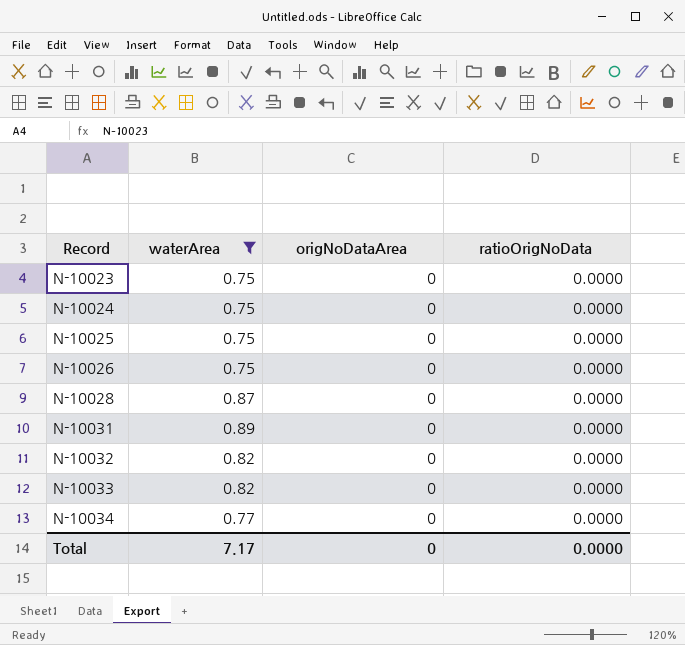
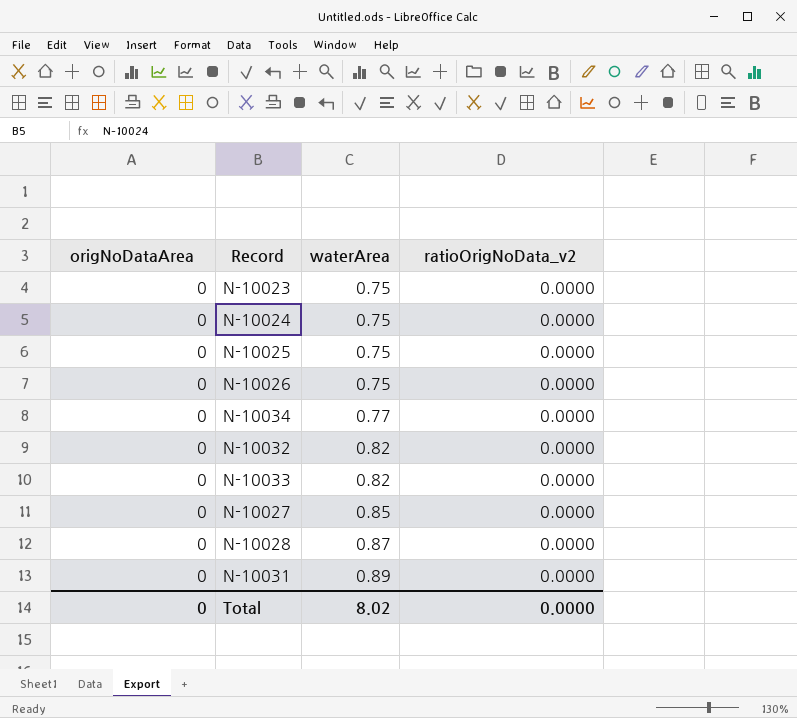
filter: waterArea != 0.85 -> none
row order: Record ascending -> waterArea ascending
column origNoDataArea | position: 3 -> 1
column name: ratioOrigNoData -> ratioOrigNoData_v2
Total | waterArea: 7.17 -> 8.02

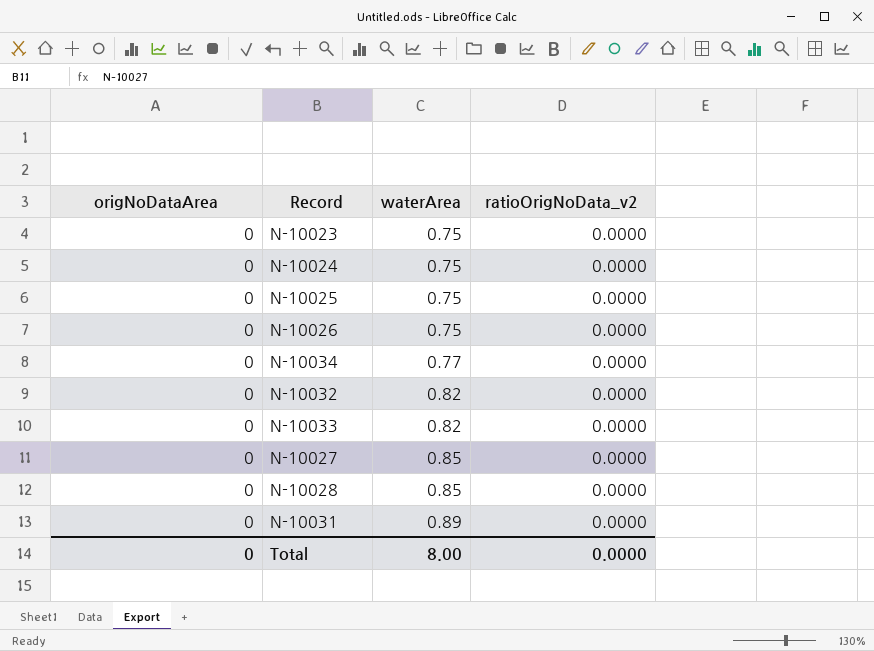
N-10028 | waterArea: 0.87 -> 0.85
Total | waterArea: 8.02 -> 8.00

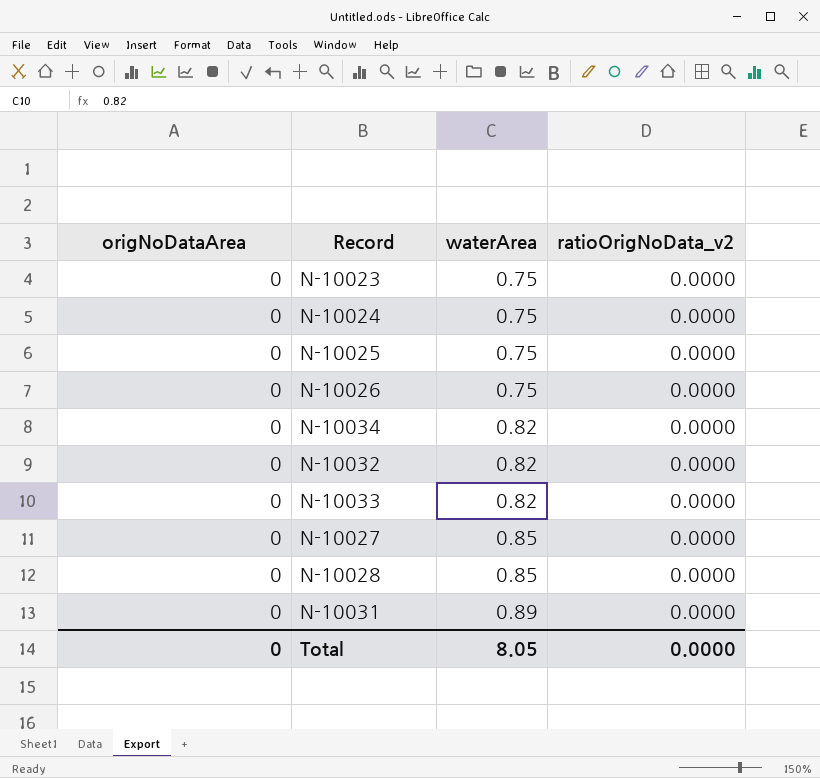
N-10034 | waterArea: 0.77 -> 0.82
Total | waterArea: 8.00 -> 8.05

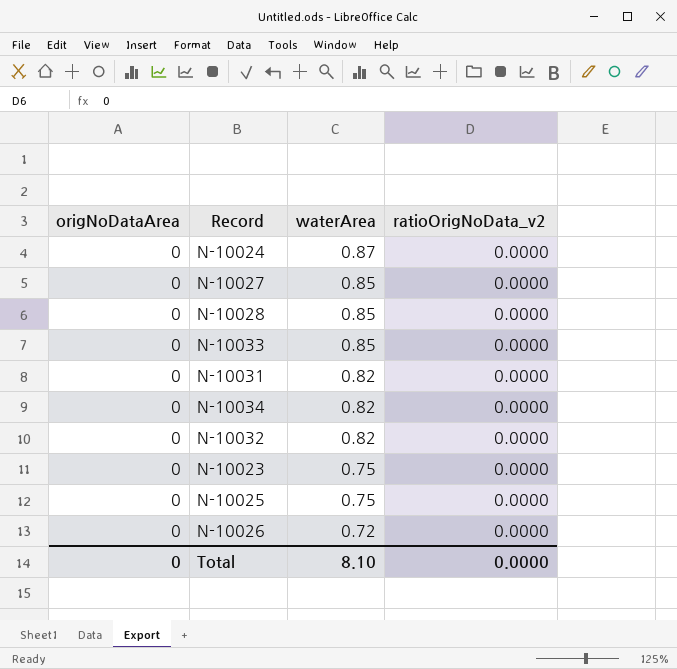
row order: waterArea ascending -> waterArea descending
N-10024 | waterArea: 0.75 -> 0.87
N-10033 | waterArea: 0.82 -> 0.85
N-10031 | waterArea: 0.89 -> 0.82
N-10026 | waterArea: 0.75 -> 0.72
Total | waterArea: 8.05 -> 8.10

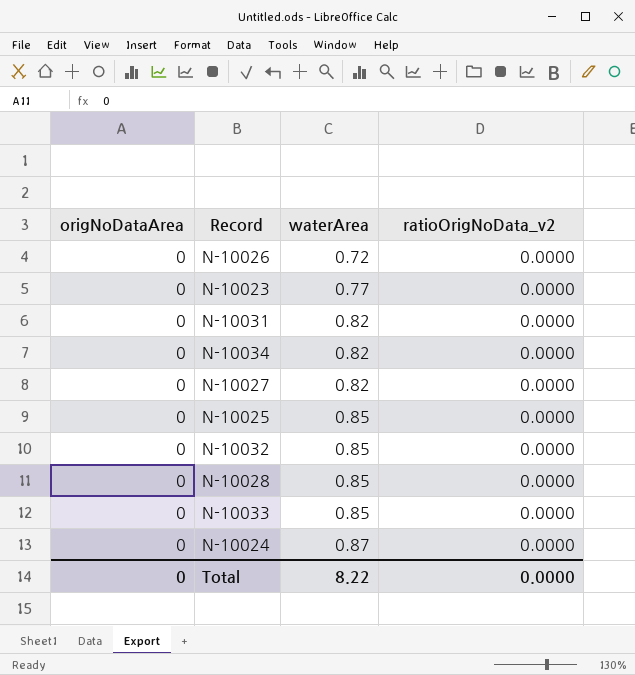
row order: waterArea descending -> waterArea ascending
N-10023 | waterArea: 0.75 -> 0.77
N-10027 | waterArea: 0.85 -> 0.82
N-10025 | waterArea: 0.75 -> 0.85
N-10032 | waterArea: 0.82 -> 0.85
Total | waterArea: 8.10 -> 8.22

